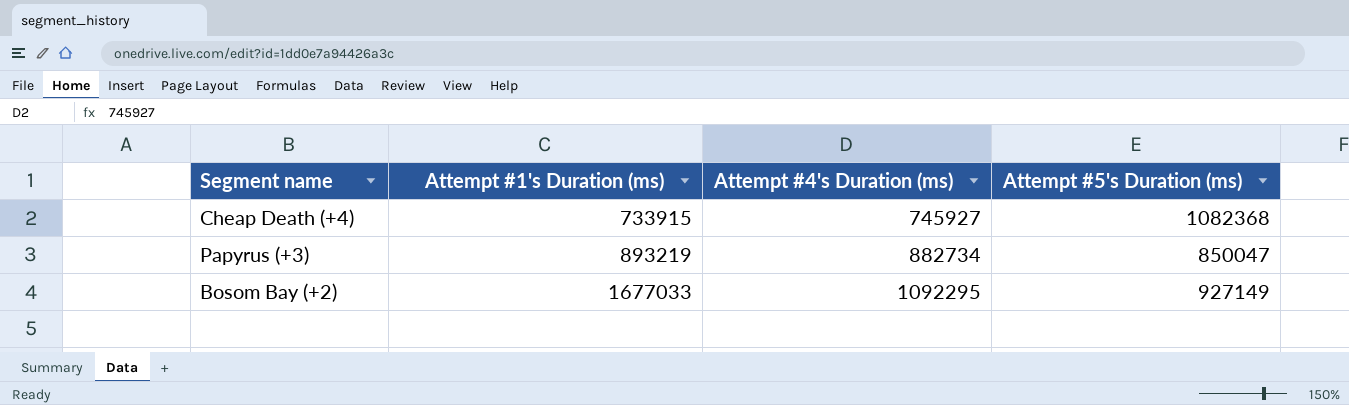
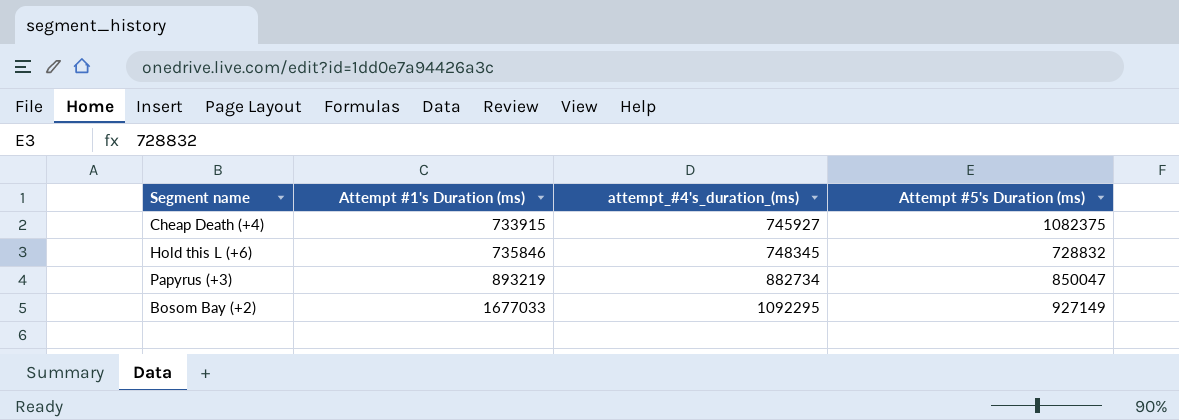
column name: Attempt #4's Duration (ms) -> attempt_#4's_duration_(ms)
Cheap Death (+4) | Attempt #5's Duration (ms): 1082368 -> 1082375
row Hold this L (+6): none -> 735846 | 748345 | 728832

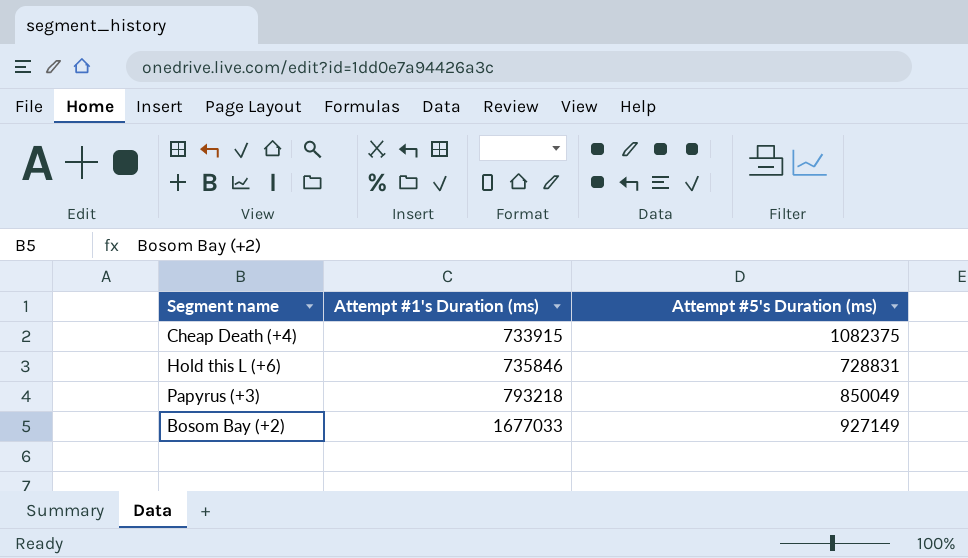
column attempt_#4's_duration_(ms) | position: 3 -> none
Hold this L (+6) | Attempt #5's Duration (ms): 728832 -> 728831
Papyrus (+3) | Attempt #1's Duration (ms): 893219 -> 793218
Papyrus (+3) | Attempt #5's Duration (ms): 850047 -> 850049

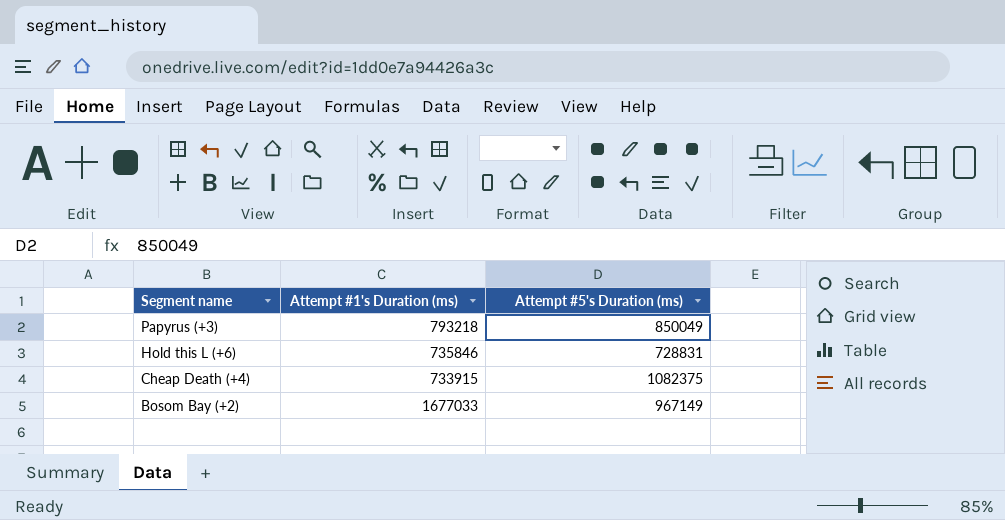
row order: Attempt #1's Duration (ms) ascending -> Segment name descending
Bosom Bay (+2) | Attempt #5's Duration (ms): 927149 -> 967149

